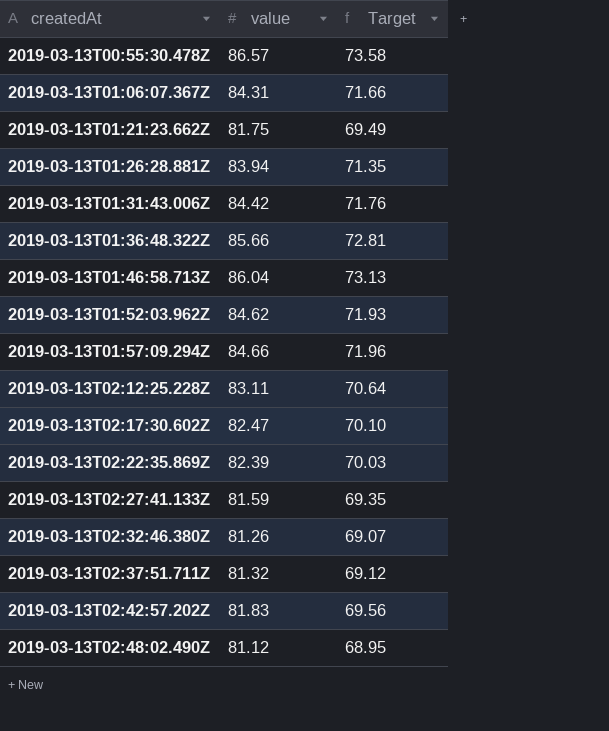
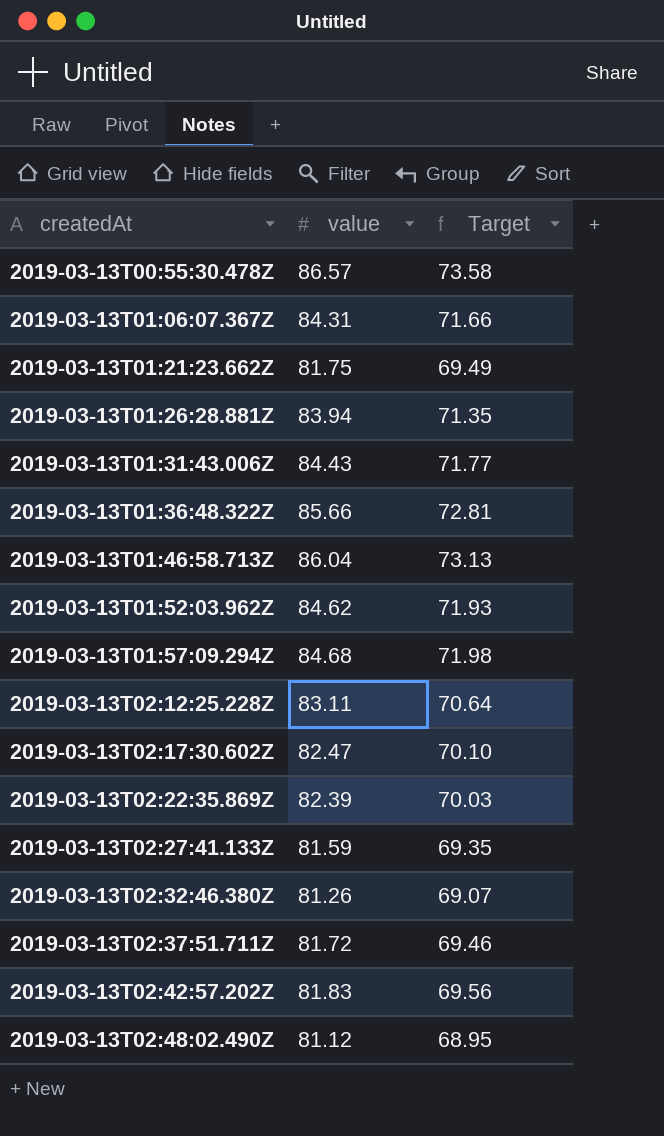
2019-03-13T01:31:43.006Z | value: 84.42 -> 84.43
2019-03-13T01:31:43.006Z | Target: 71.76 -> 71.77
2019-03-13T01:57:09.294Z | value: 84.66 -> 84.68
2019-03-13T01:57:09.294Z | Target: 71.96 -> 71.98
2019-03-13T02:37:51.711Z | value: 81.32 -> 81.72
2019-03-13T02:37:51.711Z | Target: 69.12 -> 69.46

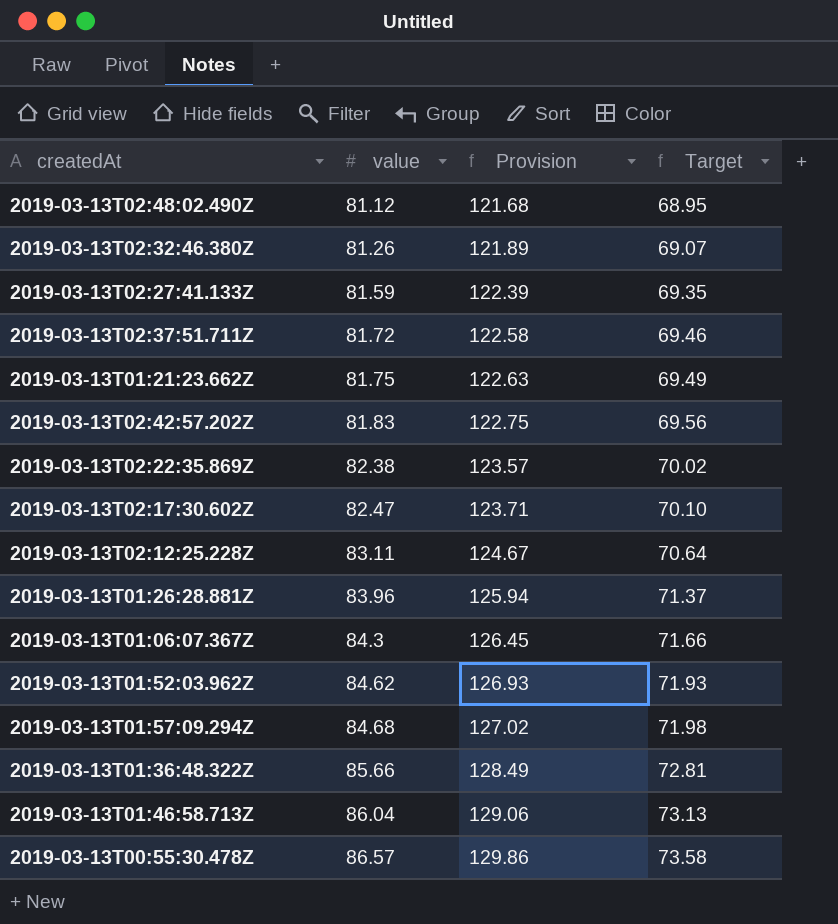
row order: createdAt ascending -> value ascending
column Provision | formula: none -> [value] * 1.5
row 2019-03-13T01:31:43.006Z: 84.43 | 71.77 -> none
2019-03-13T02:22:35.869Z | value: 82.39 -> 82.38
2019-03-13T02:22:35.869Z | Target: 70.03 -> 70.02
2019-03-13T01:26:28.881Z | value: 83.94 -> 83.96
2019-03-13T01:26:28.881Z | Target: 71.35 -> 71.37
2019-03-13T01:06:07.367Z | value: 84.31 -> 84.3

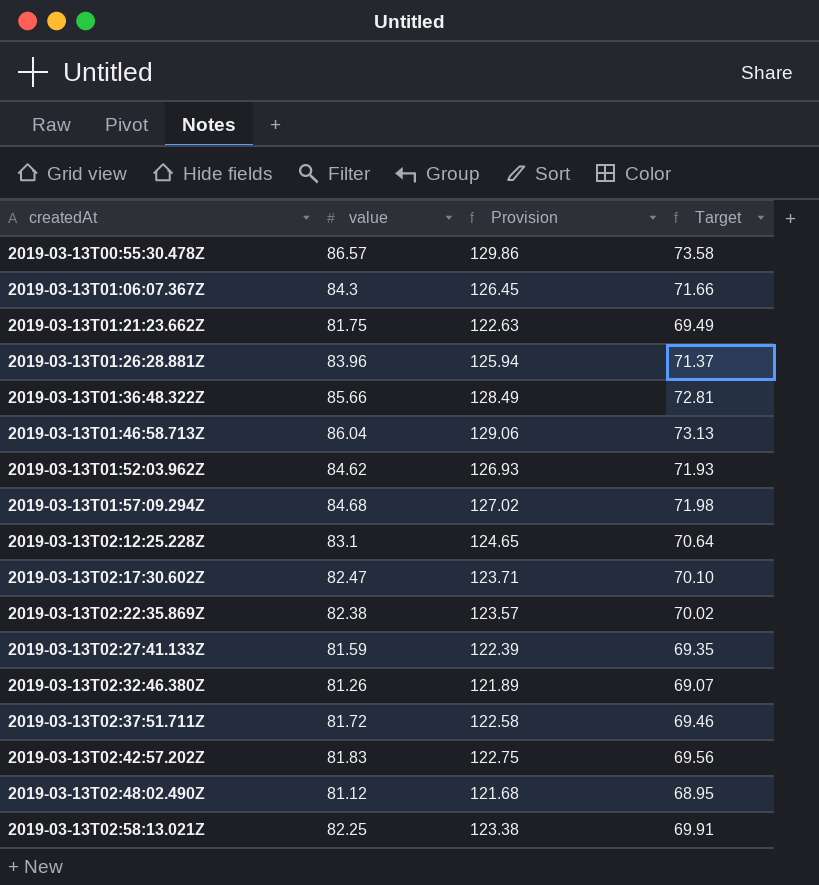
row order: value ascending -> createdAt ascending
2019-03-13T02:12:25.228Z | value: 83.11 -> 83.1
2019-03-13T02:12:25.228Z | Provision: 124.67 -> 124.65
row 2019-03-13T02:58:13.021Z: none -> 82.25 | 123.38 | 69.91

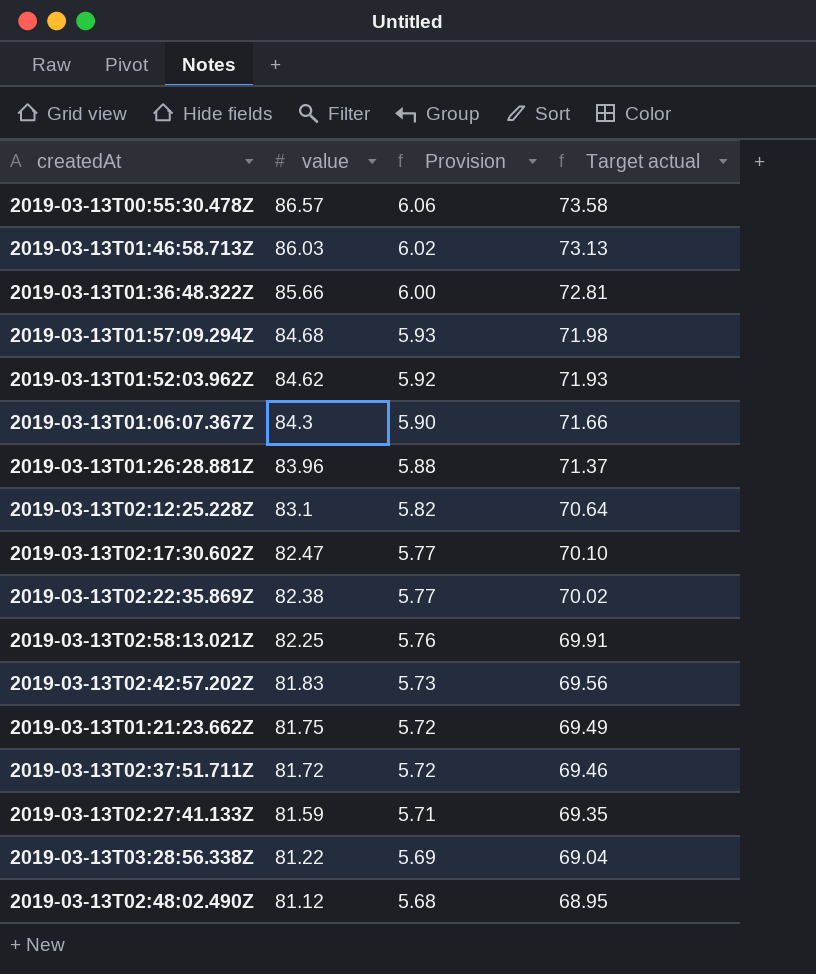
row order: createdAt ascending -> value descending
column Provision | formula: [value] * 1.5 -> [value] * 0.07
column name: Target -> Target actual
row 2019-03-13T02:32:46.380Z: 81.26 | 121.89 | 69.07 -> none
2019-03-13T01:46:58.713Z | value: 86.04 -> 86.03
row 2019-03-13T03:28:56.338Z: none -> 81.22 | 5.69 | 69.04

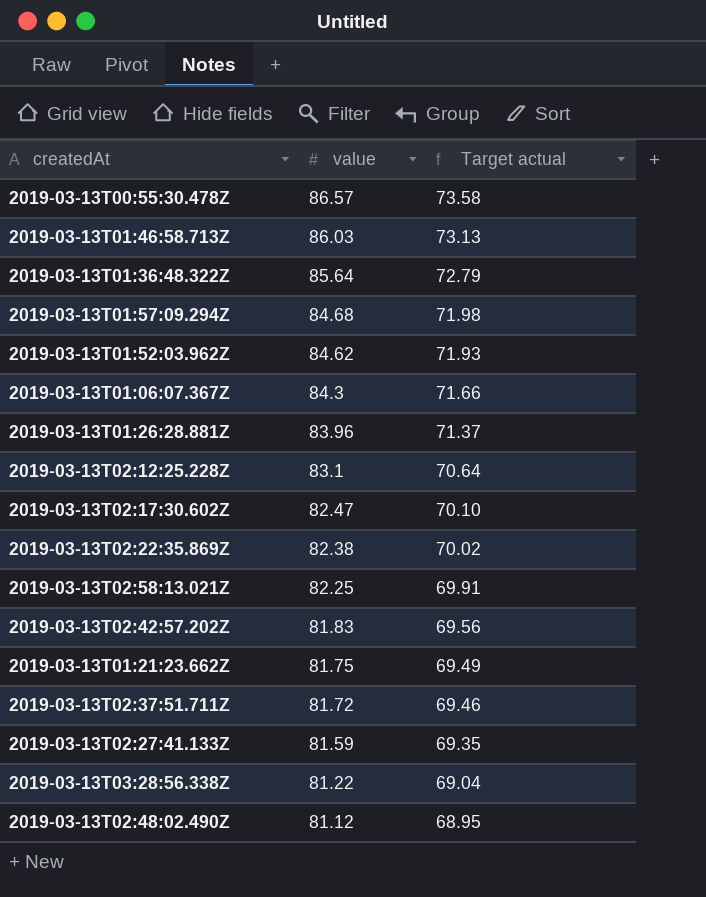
column Provision | formula: [value] * 0.07 -> none
2019-03-13T01:36:48.322Z | value: 85.66 -> 85.64
2019-03-13T01:36:48.322Z | Target actual: 72.81 -> 72.79

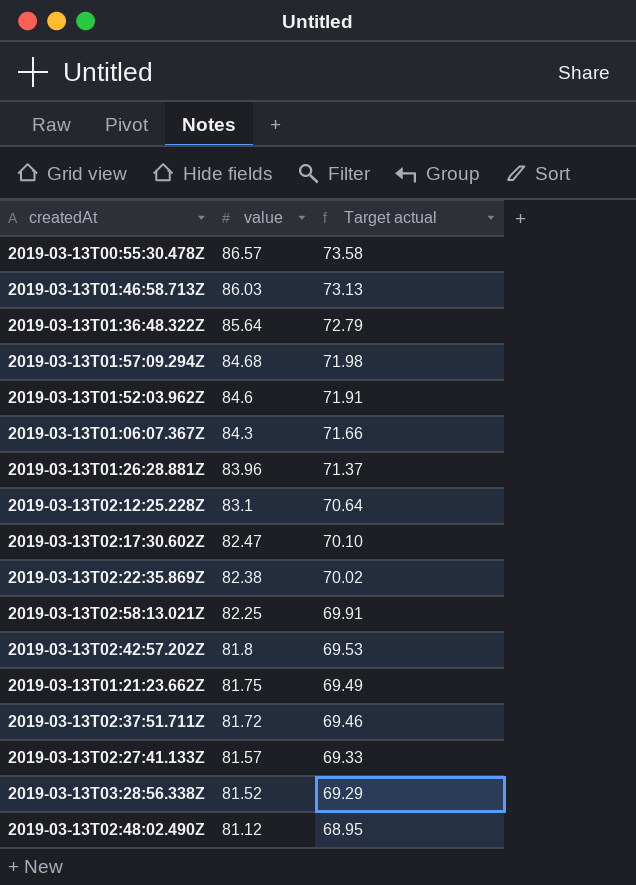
2019-03-13T01:52:03.962Z | value: 84.62 -> 84.6
2019-03-13T01:52:03.962Z | Target actual: 71.93 -> 71.91
2019-03-13T02:42:57.202Z | value: 81.83 -> 81.8
2019-03-13T02:42:57.202Z | Target actual: 69.56 -> 69.53
2019-03-13T02:27:41.133Z | value: 81.59 -> 81.57
2019-03-13T02:27:41.133Z | Target actual: 69.35 -> 69.33
2019-03-13T03:28:56.338Z | value: 81.22 -> 81.52
2019-03-13T03:28:56.338Z | Target actual: 69.04 -> 69.29

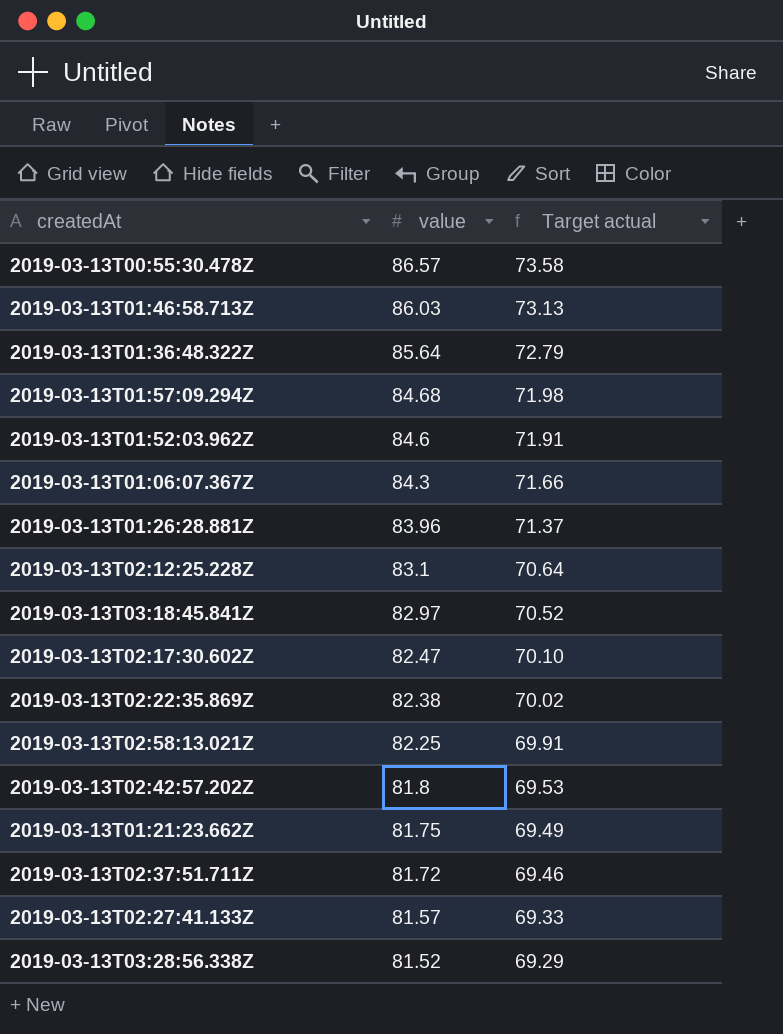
row 2019-03-13T02:48:02.490Z: 81.12 | 68.95 -> none
row 2019-03-13T03:18:45.841Z: none -> 82.97 | 70.52

